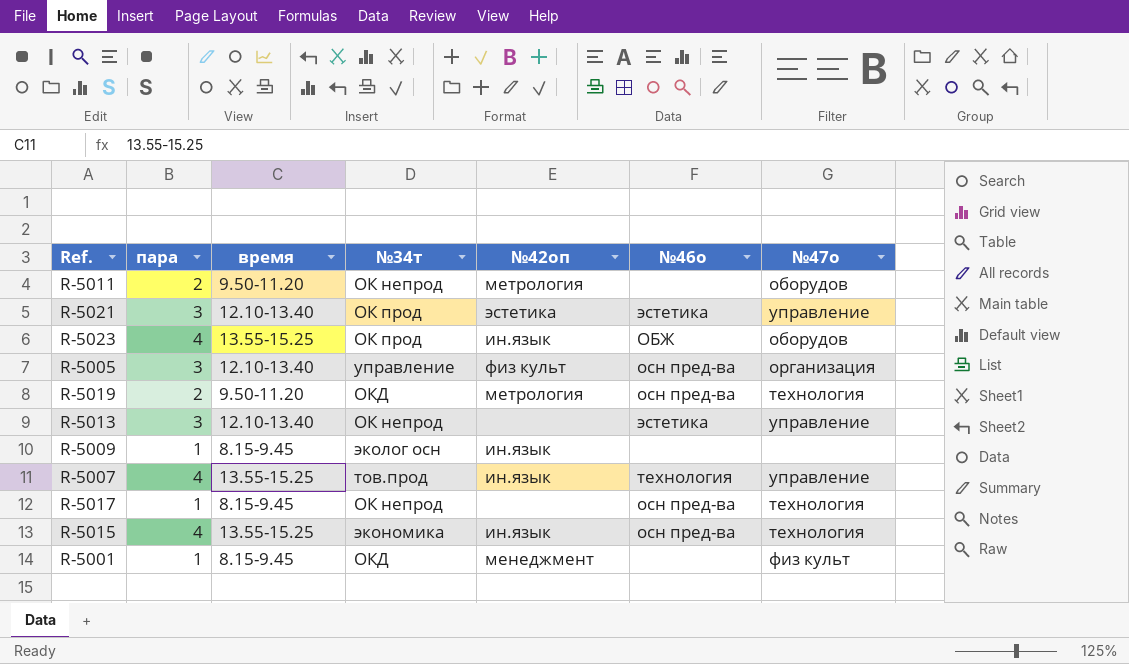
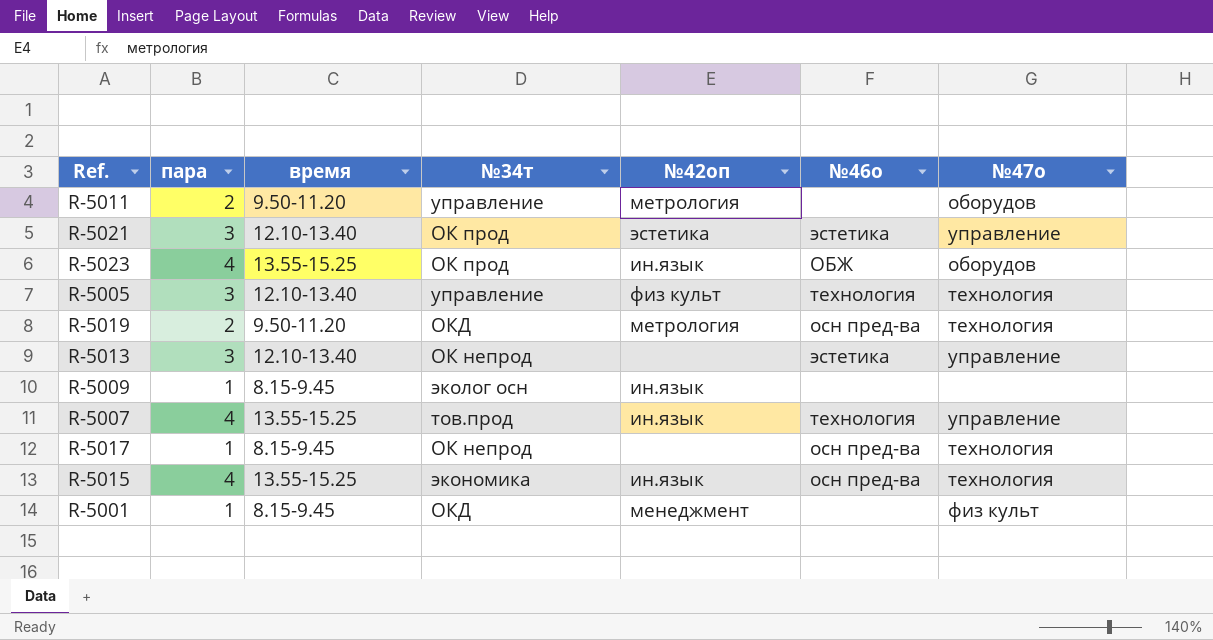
R-5011 | №34т: ОК непрод -> управление
R-5005 | №46о: осн пред-ва -> технология
R-5005 | №47о: организация -> технология

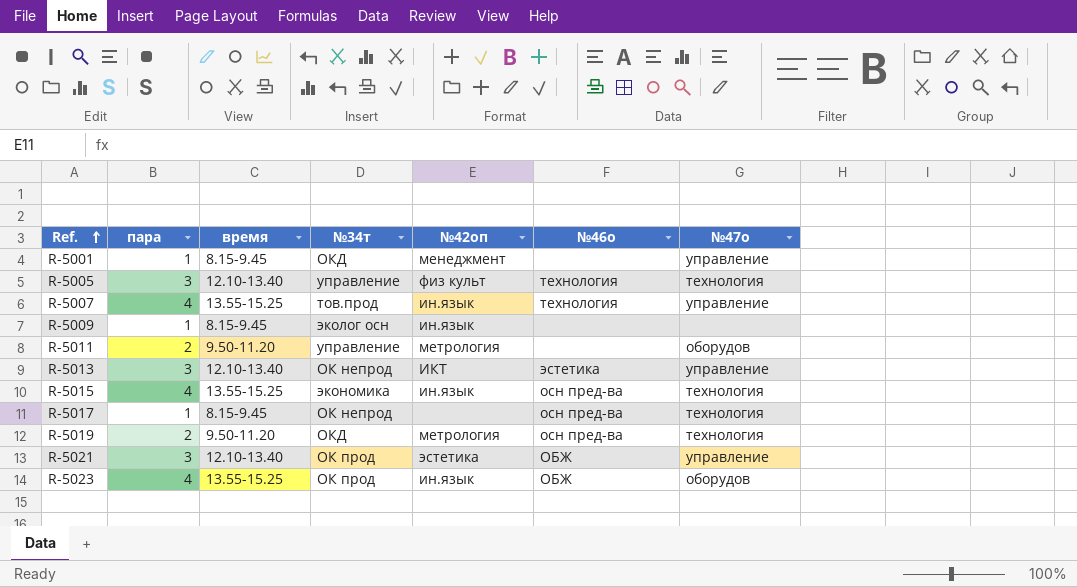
row order: none -> Ref. ascending
R-5001 | №47о: физ культ -> управление
R-5013 | №42оп: none -> ИКТ
R-5021 | №46о: эстетика -> ОБЖ

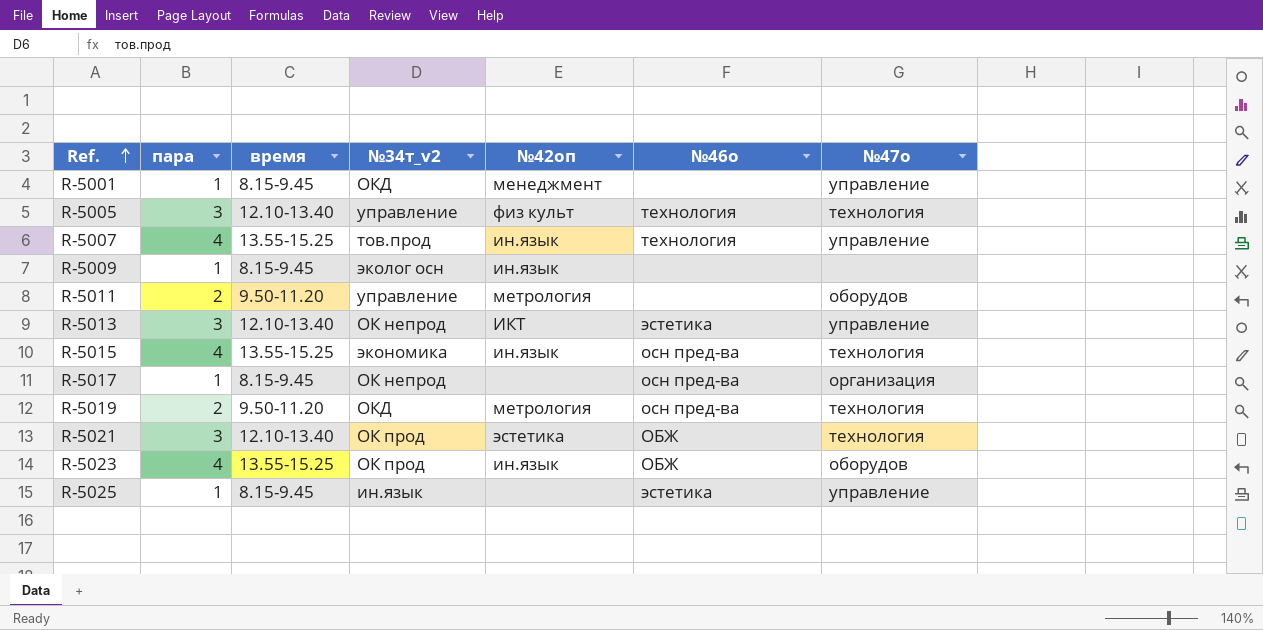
column name: №34т -> №34т_v2
R-5017 | №47о: технология -> организация
R-5021 | №47о: управление -> технология
row R-5025: none -> 1 | 8.15-9.45 | ин.язык | none | эстетика | управление

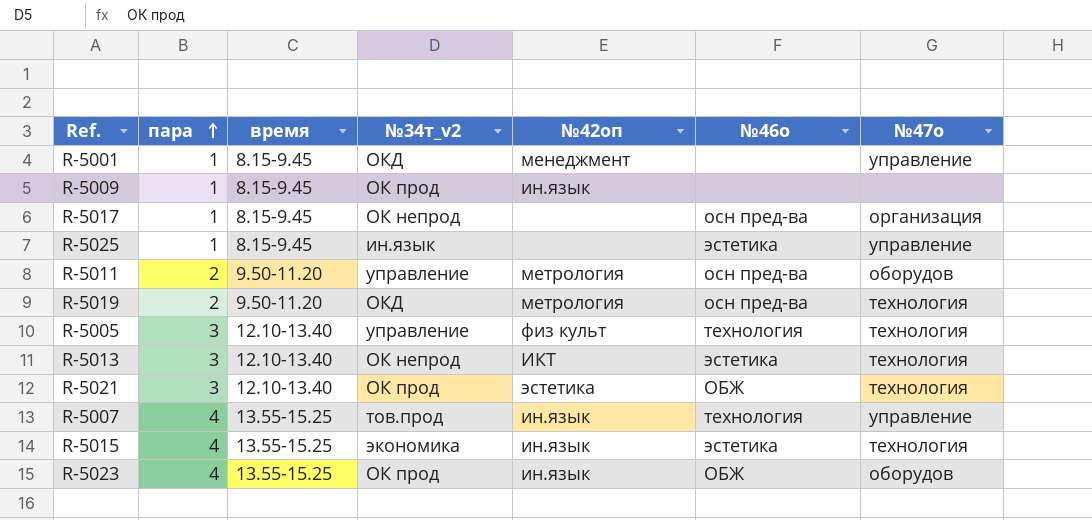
row order: Ref. ascending -> пара ascending
R-5009 | №34т_v2: эколог осн -> ОК прод
R-5011 | №46о: none -> осн пред-ва
R-5013 | №47о: управление -> технология
R-5015 | №46о: осн пред-ва -> эстетика

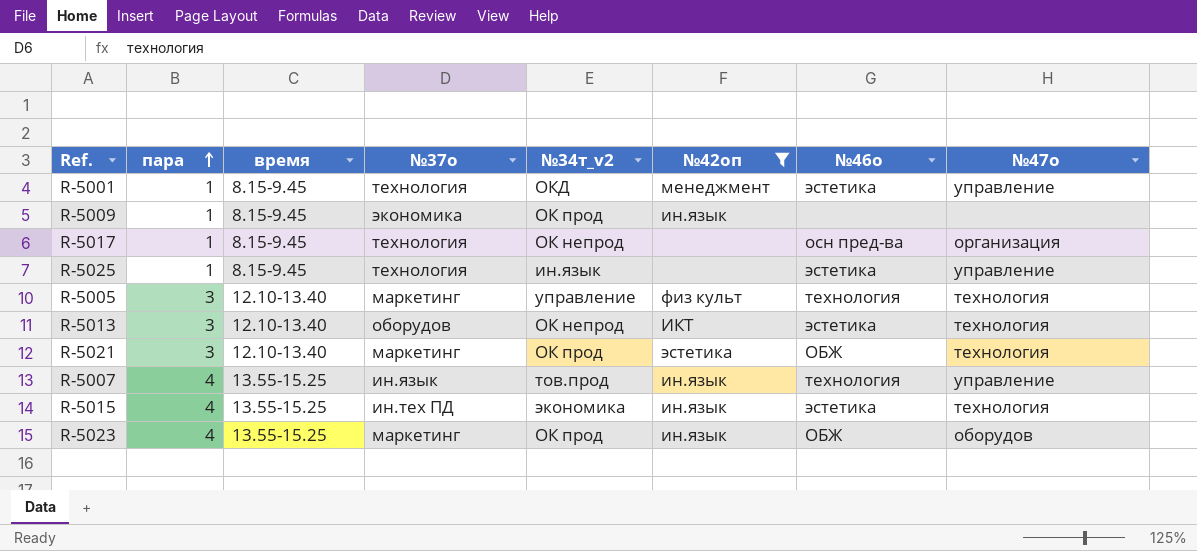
filter: none -> №42оп != метрология
column №37о | position: none -> 4
R-5001 | №46о: none -> эстетика

